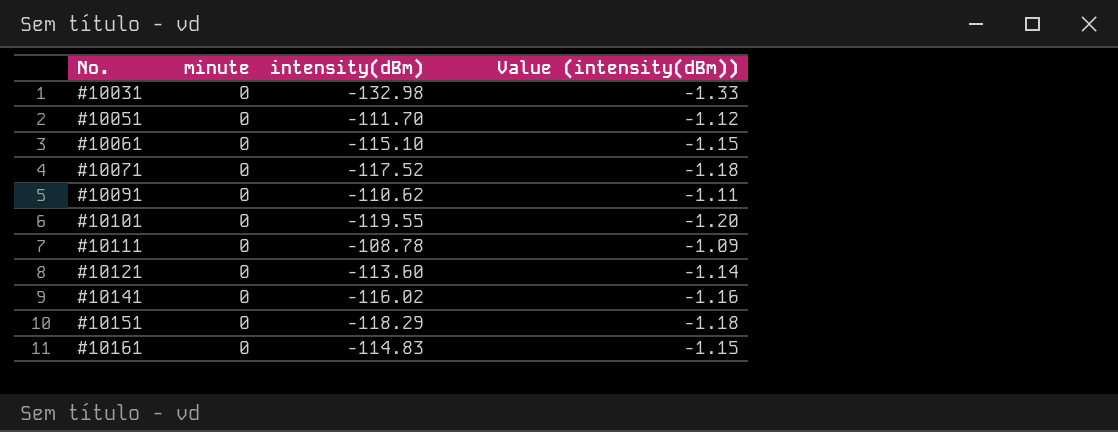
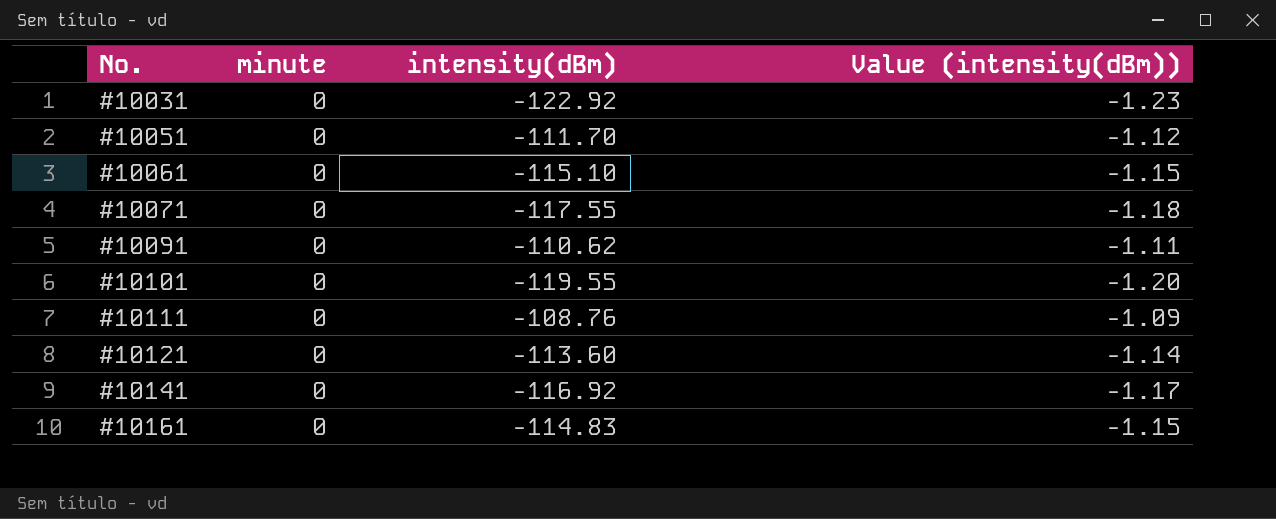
row #10151: 0 | -118.29 | -1.18 -> none
#10031 | intensity(dBm): -132.98 -> -122.92
#10031 | Value (intensity(dBm)): -1.33 -> -1.23
#10071 | intensity(dBm): -117.52 -> -117.55
#10111 | intensity(dBm): -108.78 -> -108.76
#10141 | intensity(dBm): -116.02 -> -116.92
#10141 | Value (intensity(dBm)): -1.16 -> -1.17

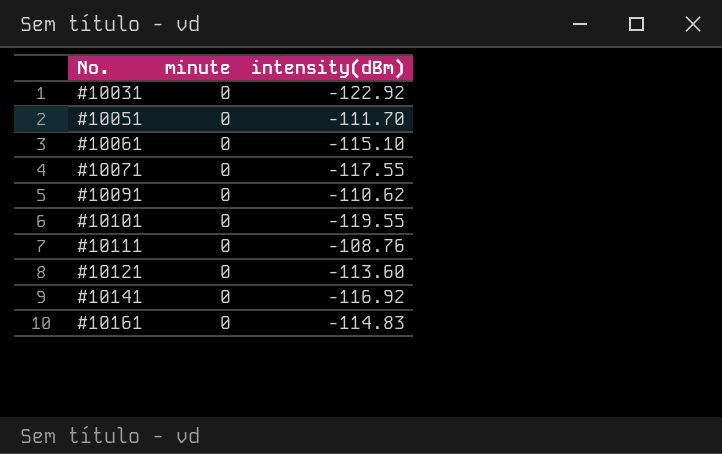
column Value (intensity(dBm)) | formula: [intensity(dBm)] * 0.01 -> none

